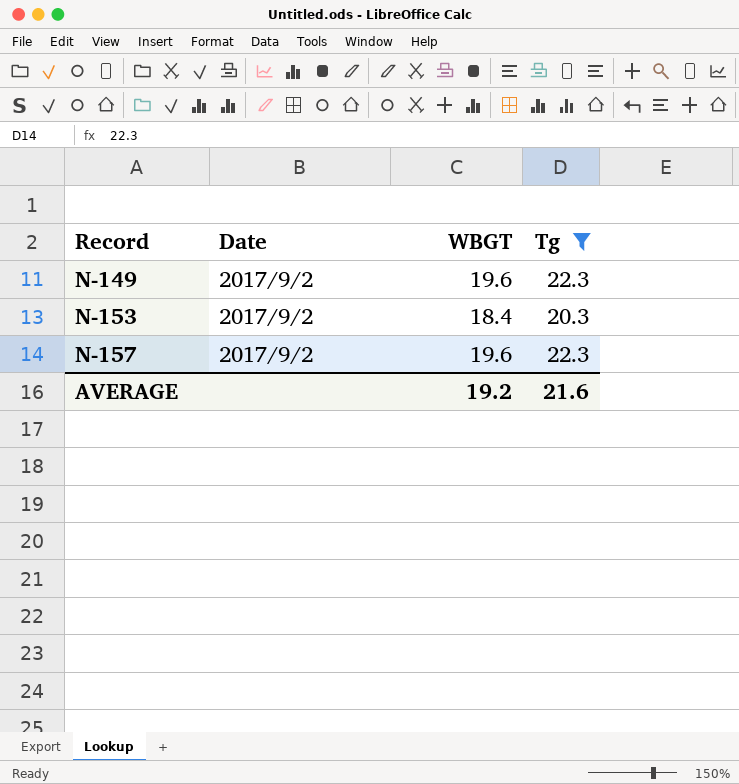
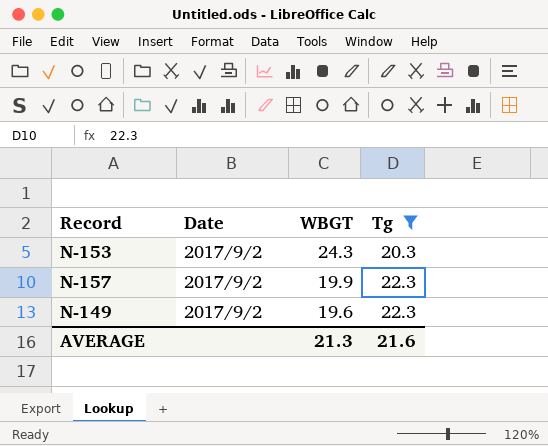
row order: Record ascending -> WBGT descending
N-153 | WBGT: 18.4 -> 24.3
N-157 | WBGT: 19.6 -> 19.9
AVERAGE | WBGT: 19.2 -> 21.3

